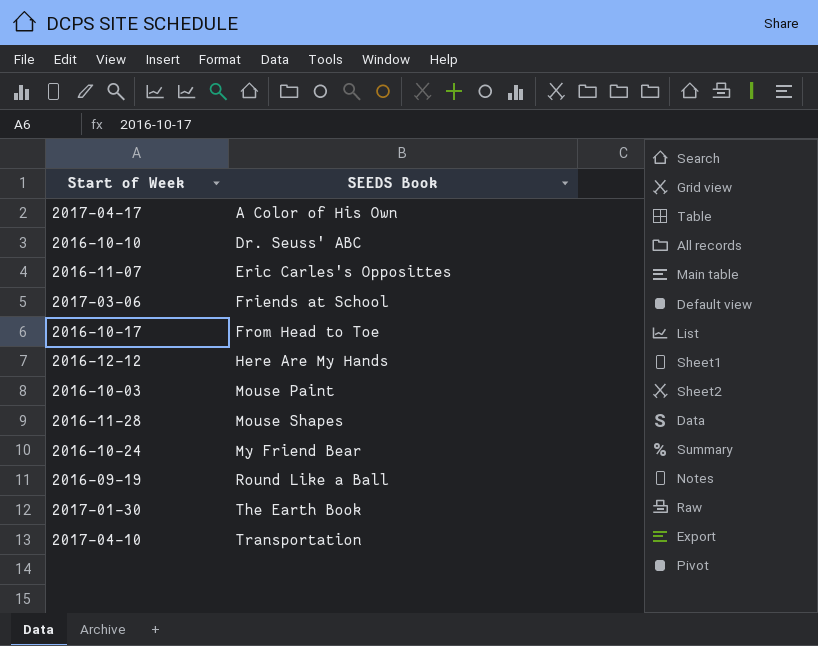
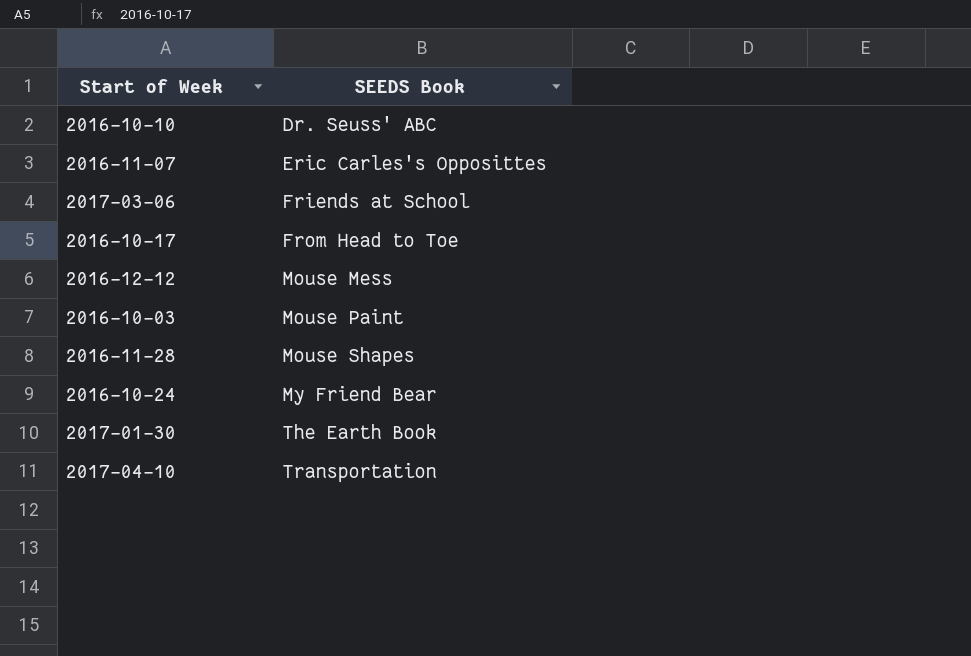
row 2017-04-17: A Color of His Own -> none
row 2016-09-19: Round Like a Ball -> none
2016-12-12 | SEEDS Book: Here Are My Hands -> Mouse Mess

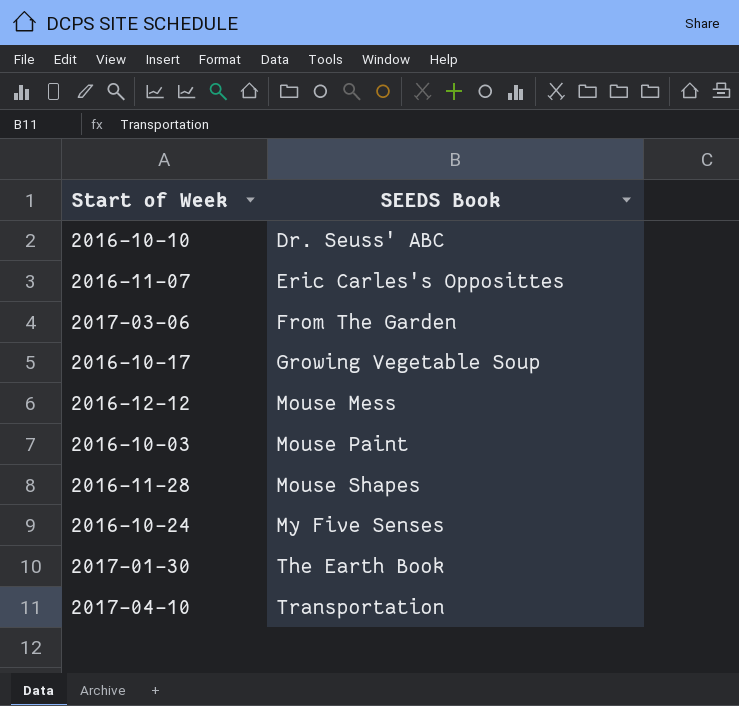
2017-03-06 | SEEDS Book: Friends at School -> From The Garden
2016-10-17 | SEEDS Book: From Head to Toe -> Growing Vegetable Soup
2016-10-24 | SEEDS Book: My Friend Bear -> My Five Senses

